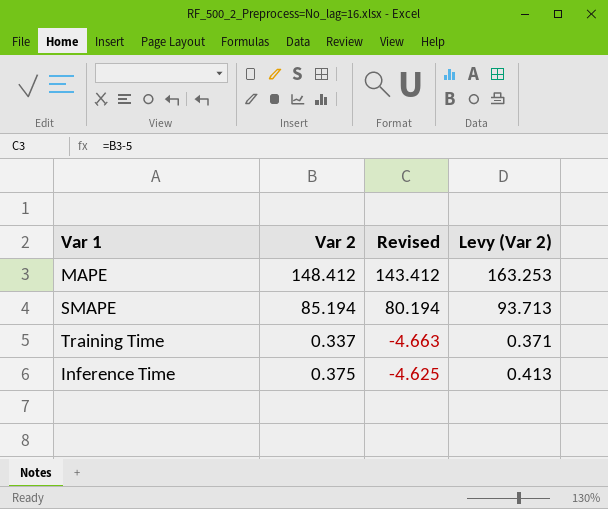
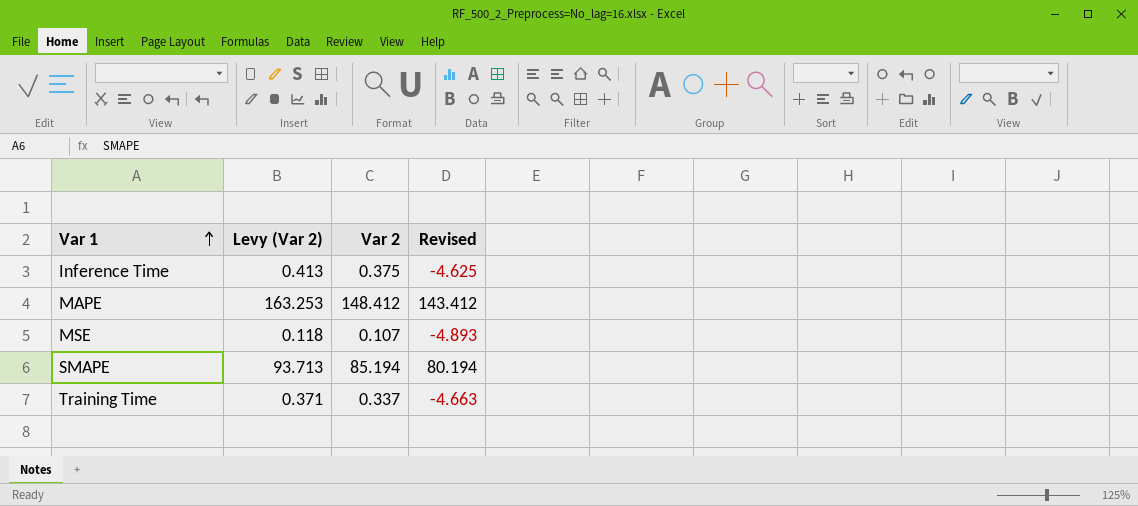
row order: none -> Var 1 ascending
column Levy (Var 2) | position: 4 -> 2
row MSE: none -> 0.118 | 0.107 | -4.893

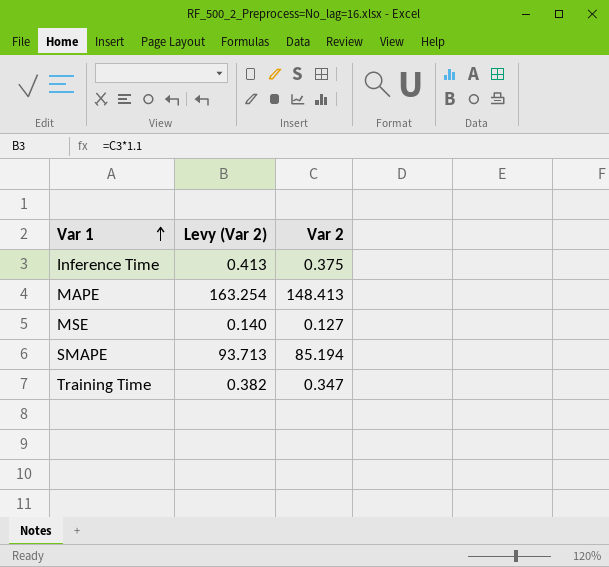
column Revised | formula: [Var 2] - 5 -> none
MAPE | Levy (Var 2): 163.253 -> 163.254
MAPE | Var 2: 148.412 -> 148.413
MSE | Levy (Var 2): 0.118 -> 0.140
MSE | Var 2: 0.107 -> 0.127
Training Time | Levy (Var 2): 0.371 -> 0.382
Training Time | Var 2: 0.337 -> 0.347

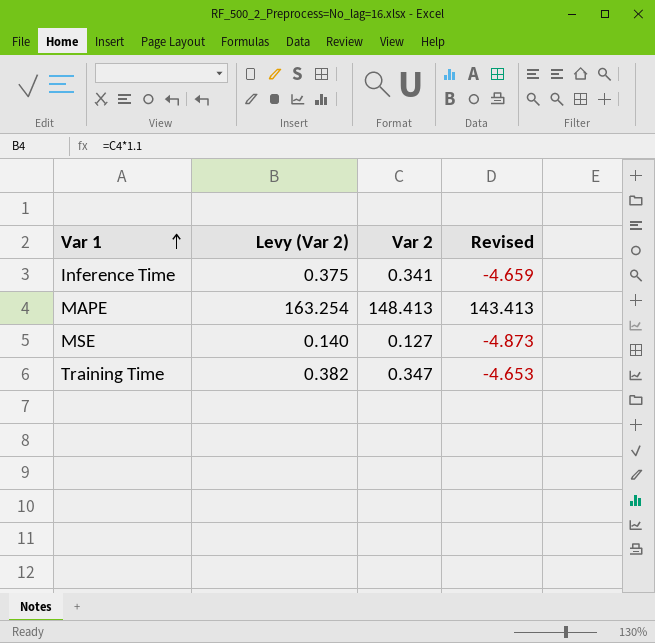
column Revised | formula: none -> [Var 2] - 5
row SMAPE: 93.713 | 85.194 -> none
Inference Time | Levy (Var 2): 0.413 -> 0.375
Inference Time | Var 2: 0.375 -> 0.341

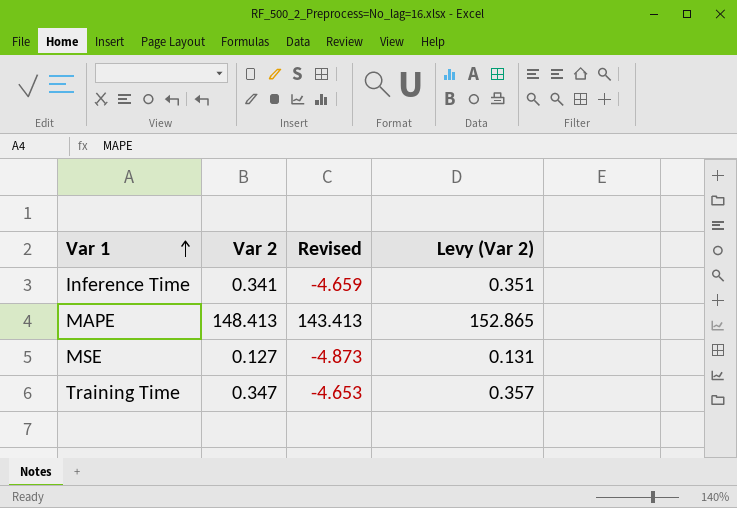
column Levy (Var 2) | formula: [Var 2] * 1.1 -> [Var 2] * 1.03
column Levy (Var 2) | position: 2 -> 4

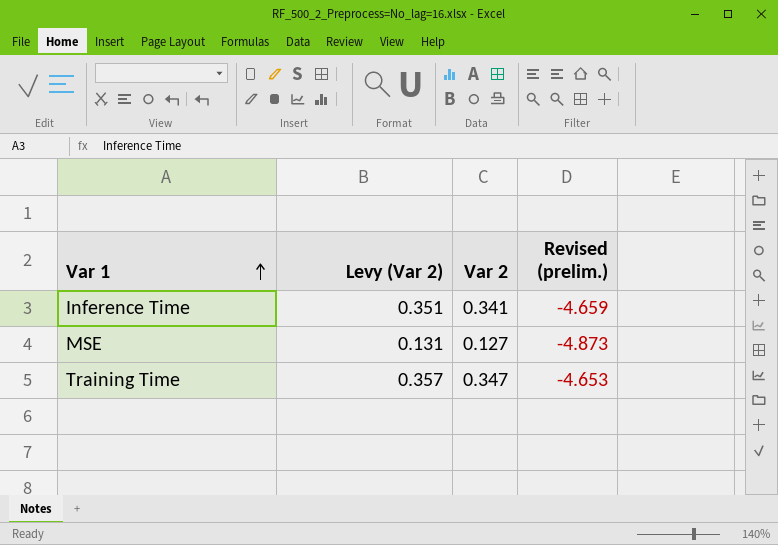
column Levy (Var 2) | position: 4 -> 2
column name: Revised -> Revised (prelim.)
row MAPE: 148.413 | 143.413 | 152.865 -> none

